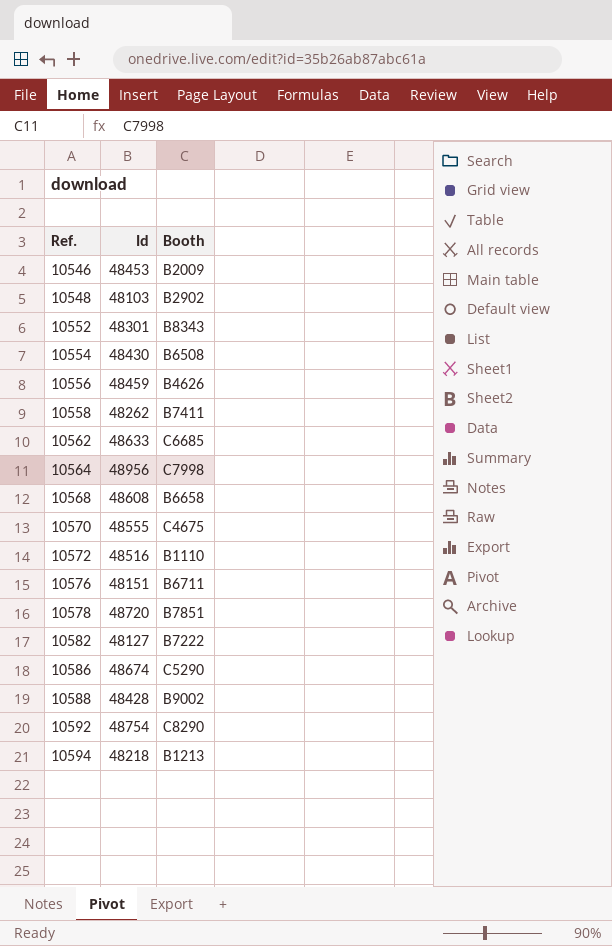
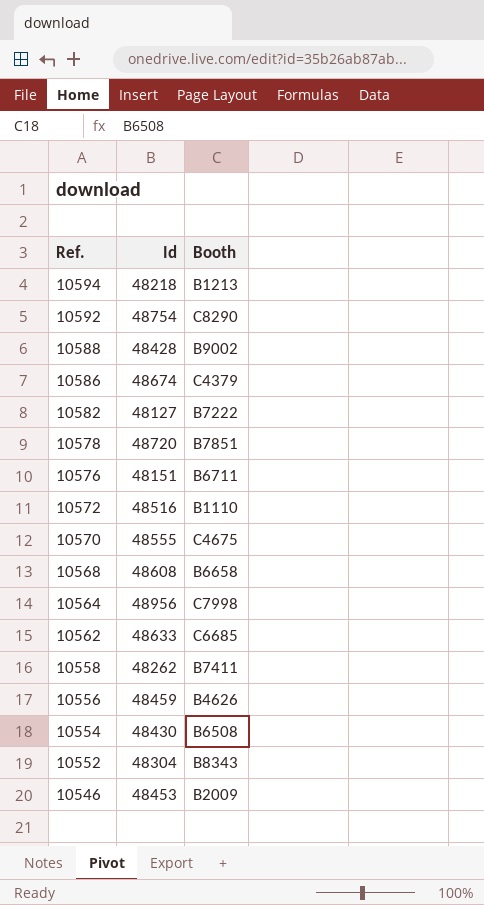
row order: Ref. ascending -> Ref. descending
row 10548: 48103 | B2902 -> none
10586 | Booth: C5290 -> C4379
10552 | Id: 48301 -> 48304

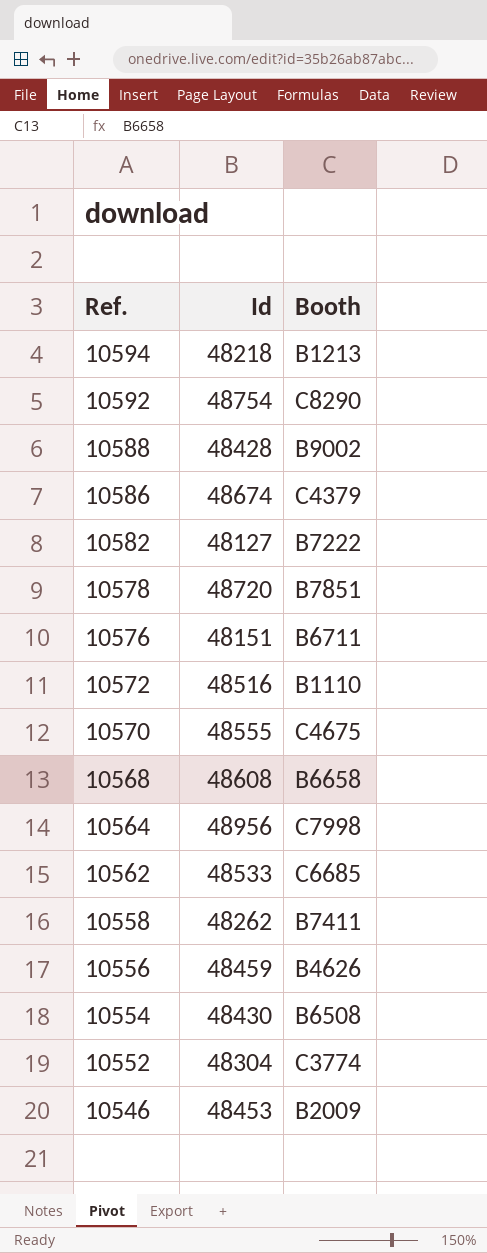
10562 | Id: 48633 -> 48533
10552 | Booth: B8343 -> C3774

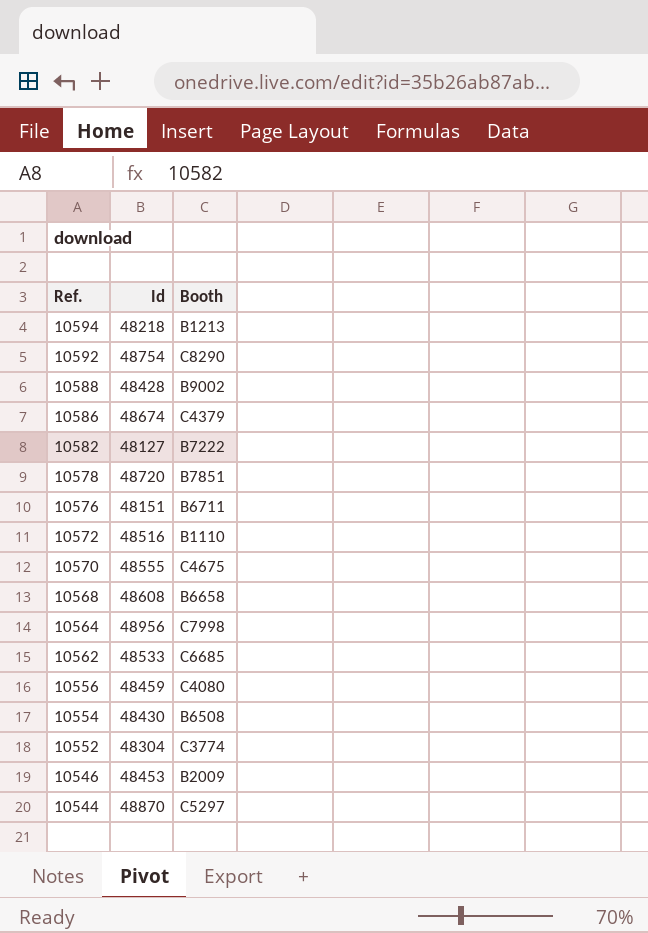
row 10558: 48262 | B7411 -> none
10556 | Booth: B4626 -> C4080
row 10544: none -> 48870 | C5297

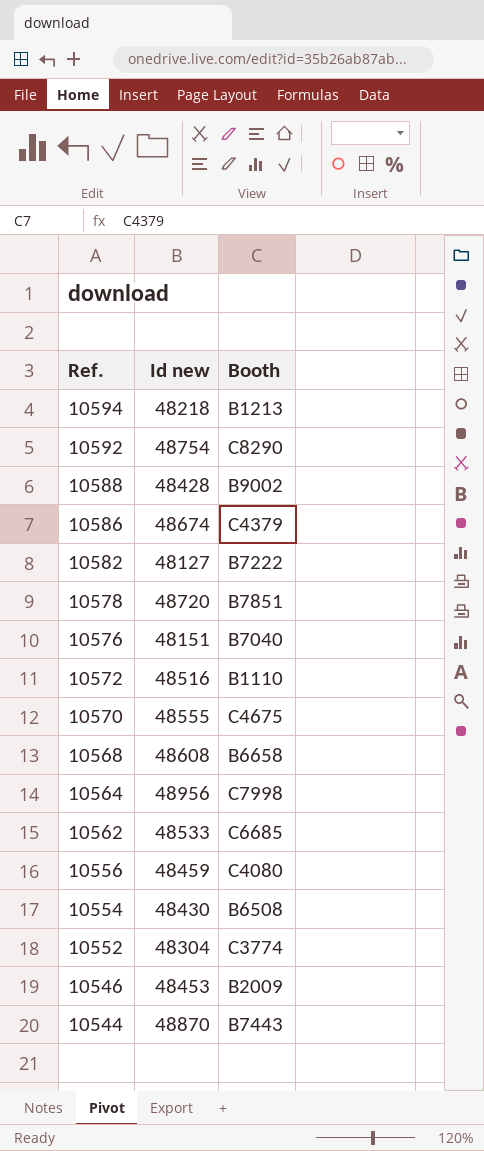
column name: Id -> Id new
10576 | Booth: B6711 -> B7040
10544 | Booth: C5297 -> B7443

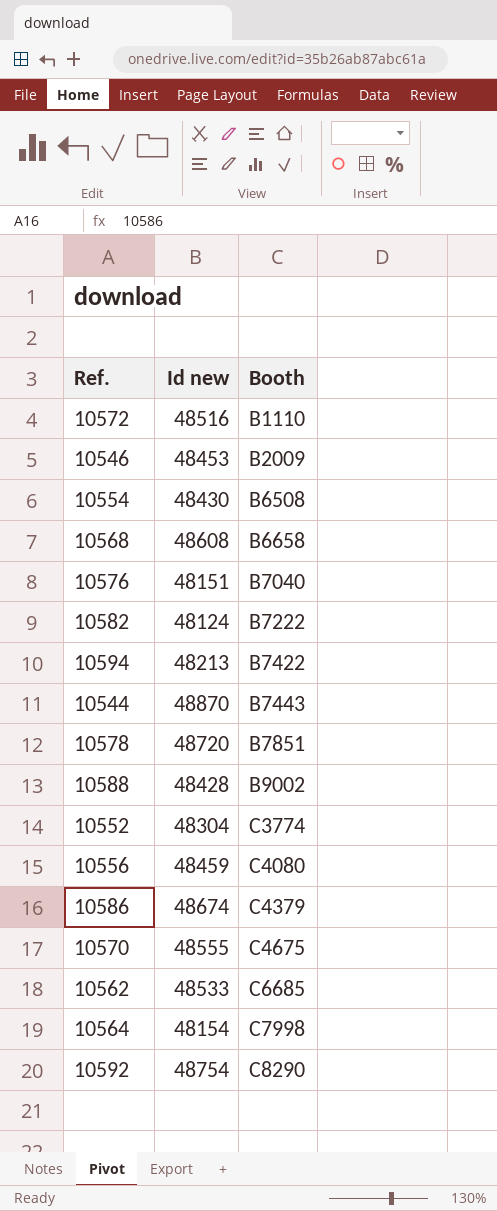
row order: Ref. descending -> Booth ascending
10582 | Id new: 48127 -> 48124
10594 | Id new: 48218 -> 48213
10594 | Booth: B1213 -> B7422
10564 | Id new: 48956 -> 48154

